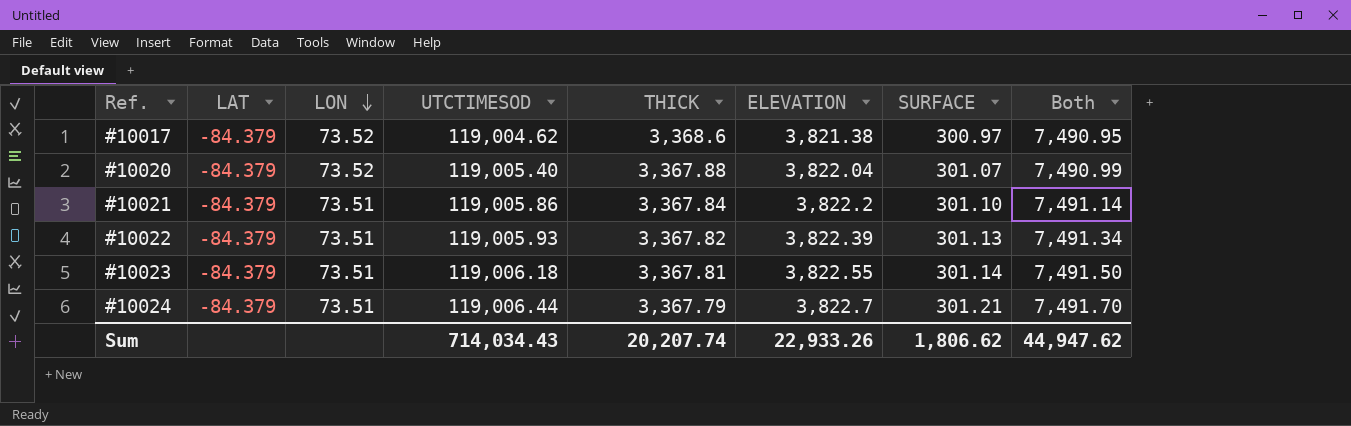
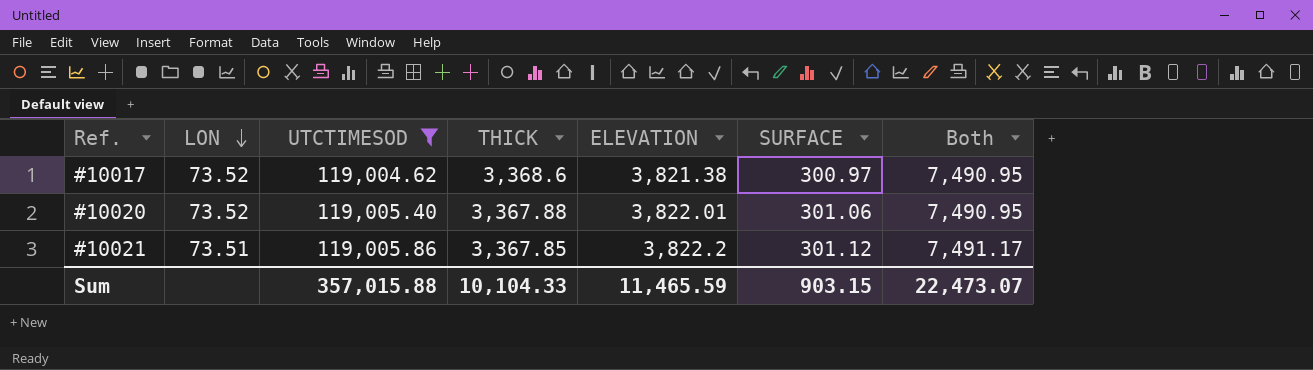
filter: none -> UTCTIMESOD <= 119,005.86
column LAT | position: 2 -> none
#10020 | ELEVATION: 3,822.04 -> 3,822.01
#10020 | SURFACE: 301.07 -> 301.06
#10020 | Both: 7,490.99 -> 7,490.95
#10021 | THICK: 3,367.84 -> 3,367.85
#10021 | SURFACE: 301.10 -> 301.12
#10021 | Both: 7,491.14 -> 7,491.17
Sum | UTCTIMESOD: 714,034.43 -> 357,015.88
Sum | THICK: 20,207.74 -> 10,104.33
Sum | ELEVATION: 22,933.26 -> 11,465.59
Sum | SURFACE: 1,806.62 -> 903.15
Sum | Both: 44,947.62 -> 22,473.07

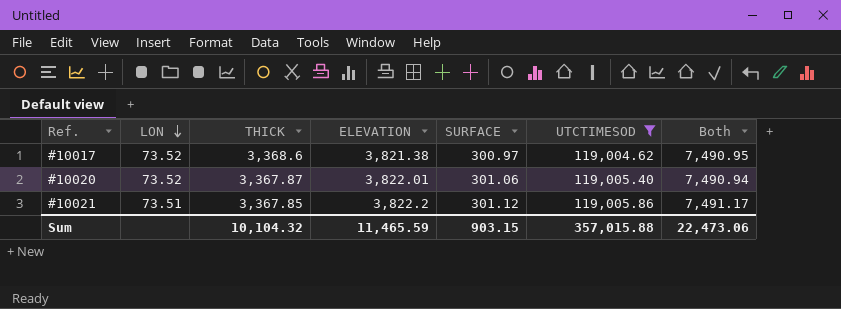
column UTCTIMESOD | position: 3 -> 6
#10020 | THICK: 3,367.88 -> 3,367.87
#10020 | Both: 7,490.95 -> 7,490.94
Sum | THICK: 10,104.33 -> 10,104.32
Sum | Both: 22,473.07 -> 22,473.06

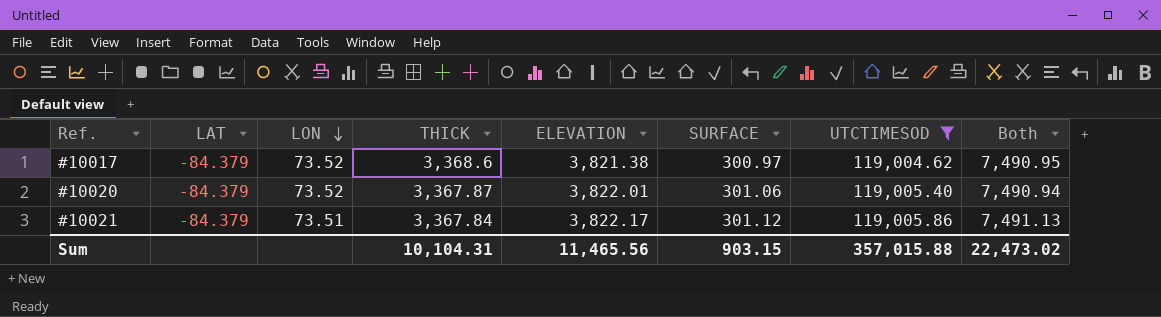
column LAT | position: none -> 2
#10021 | THICK: 3,367.85 -> 3,367.84
#10021 | ELEVATION: 3,822.2 -> 3,822.17
#10021 | Both: 7,491.17 -> 7,491.13
Sum | THICK: 10,104.32 -> 10,104.31
Sum | ELEVATION: 11,465.59 -> 11,465.56
Sum | Both: 22,473.06 -> 22,473.02

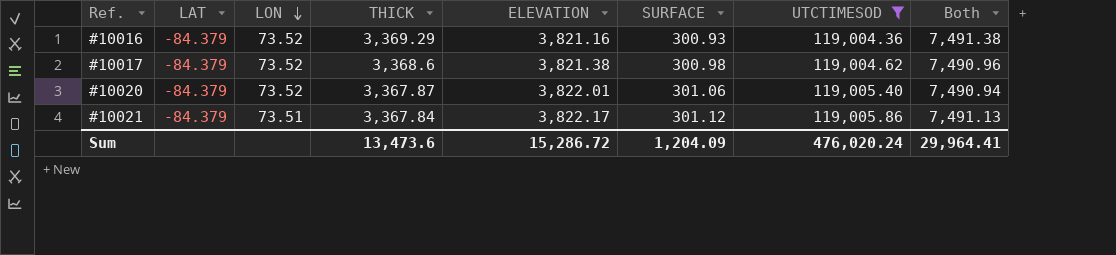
row #10016: none -> -84.379 | 73.52 | 3,369.29 | 3,821.16 | 300.93 | 119,004.36 | 7,491.38
#10017 | SURFACE: 300.97 -> 300.98
#10017 | Both: 7,490.95 -> 7,490.96
Sum | THICK: 10,104.31 -> 13,473.6
Sum | ELEVATION: 11,465.56 -> 15,286.72
Sum | SURFACE: 903.15 -> 1,204.09
Sum | UTCTIMESOD: 357,015.88 -> 476,020.24
Sum | Both: 22,473.02 -> 29,964.41

